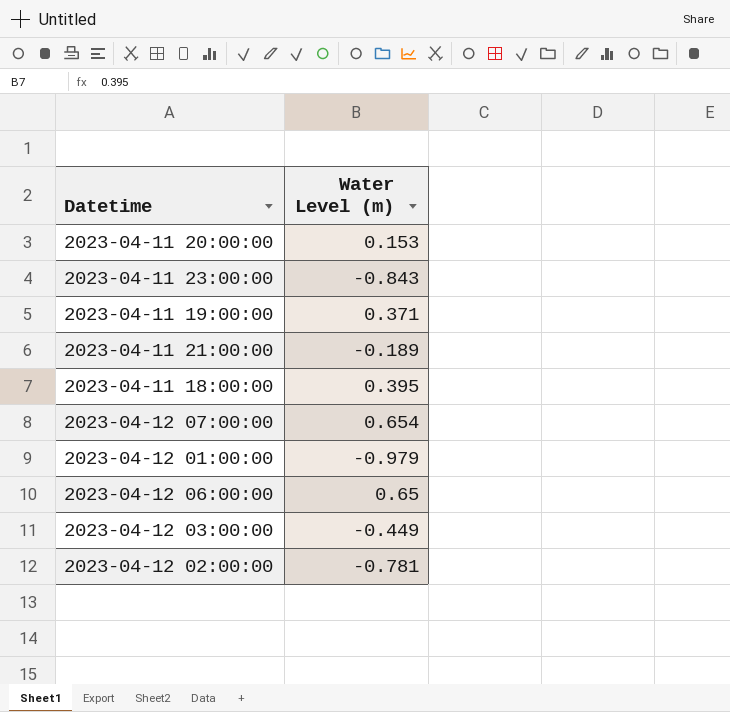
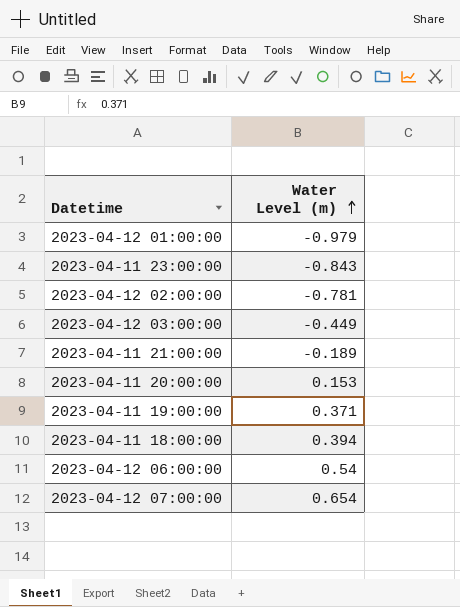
row order: none -> Water Level (m) ascending
2023-04-11 18:00:00 | Water Level (m): 0.395 -> 0.394
2023-04-12 06:00:00 | Water Level (m): 0.65 -> 0.54

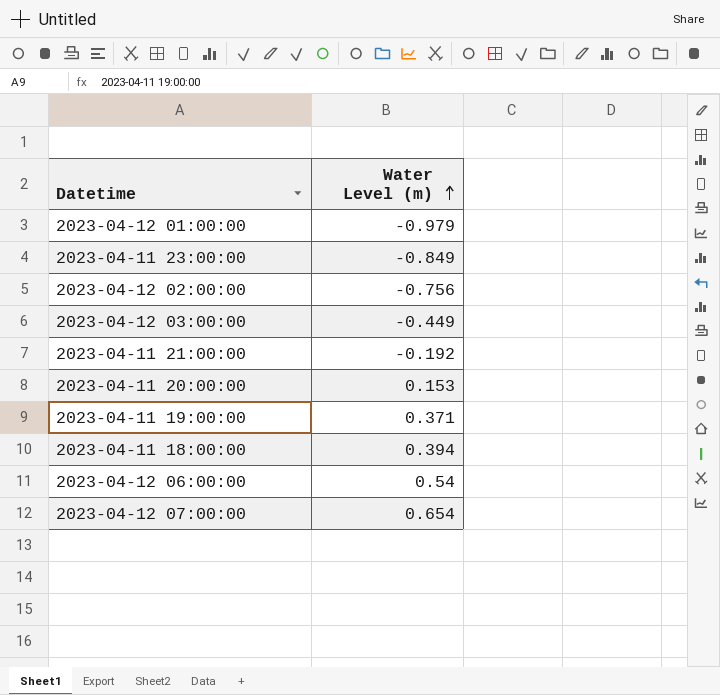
2023-04-11 23:00:00 | Water Level (m): -0.843 -> -0.849
2023-04-12 02:00:00 | Water Level (m): -0.781 -> -0.756
2023-04-11 21:00:00 | Water Level (m): -0.189 -> -0.192

